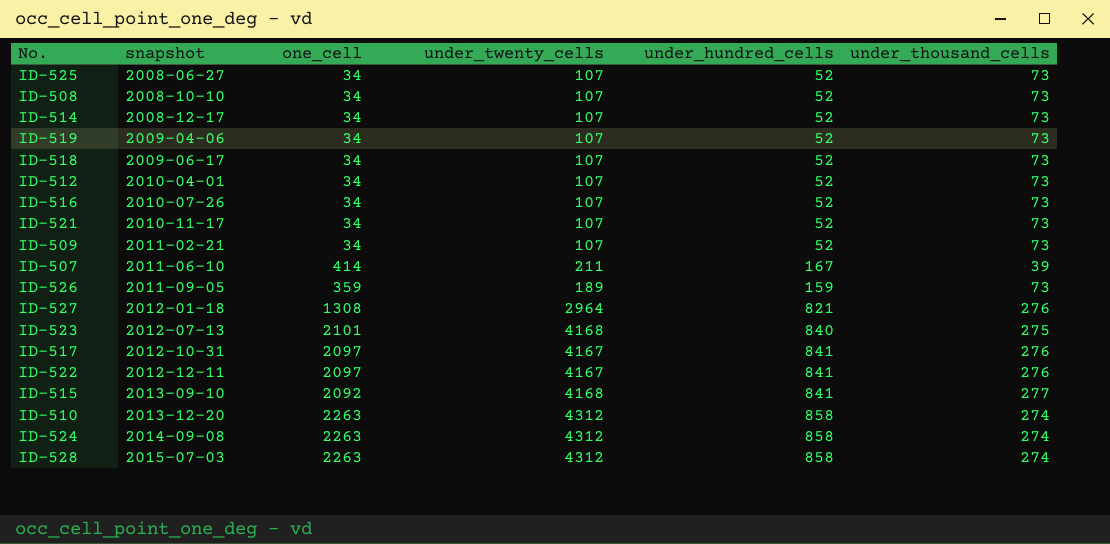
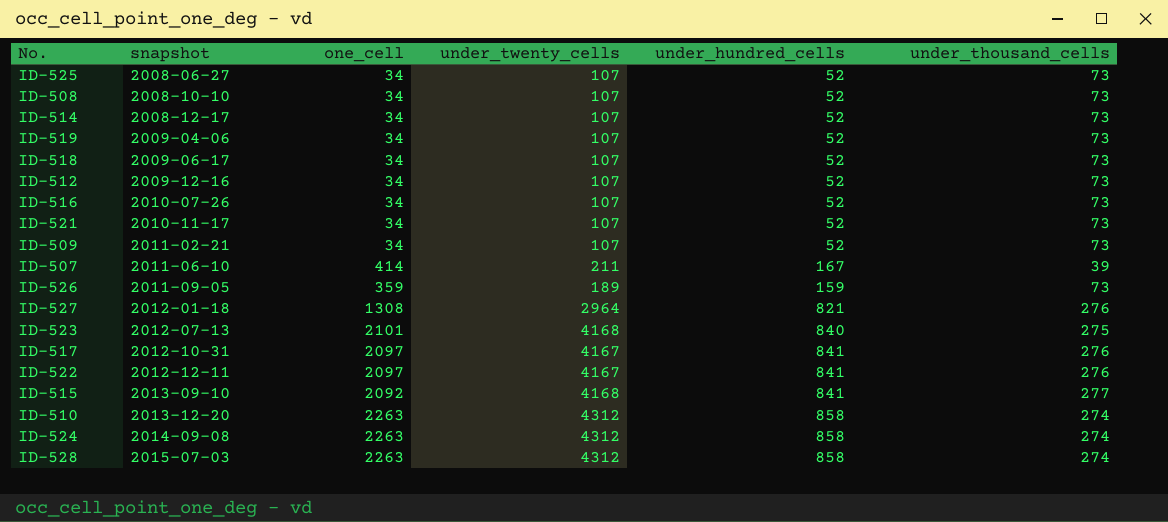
ID-512 | snapshot: 2010-04-01 -> 2009-12-16

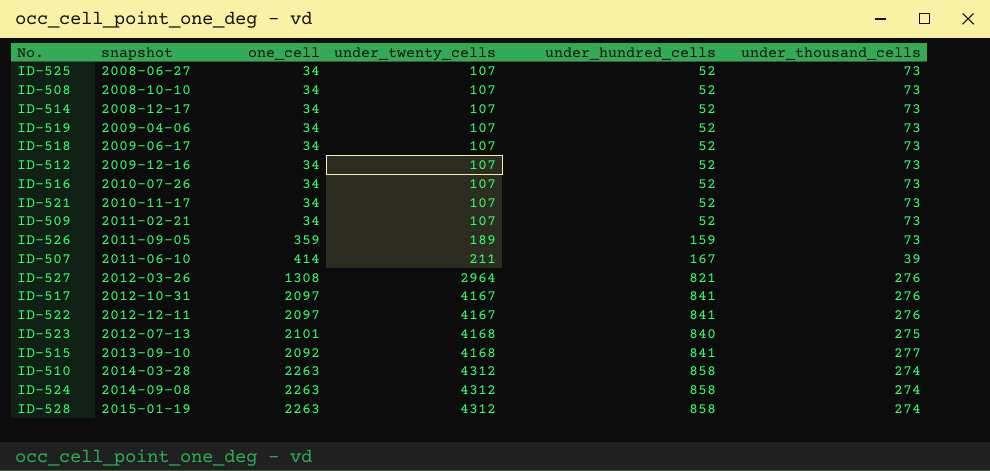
row order: snapshot ascending -> under_twenty_cells ascending
ID-527 | snapshot: 2012-01-18 -> 2012-03-26
ID-510 | snapshot: 2013-12-20 -> 2014-03-28
ID-528 | snapshot: 2015-07-03 -> 2015-01-19

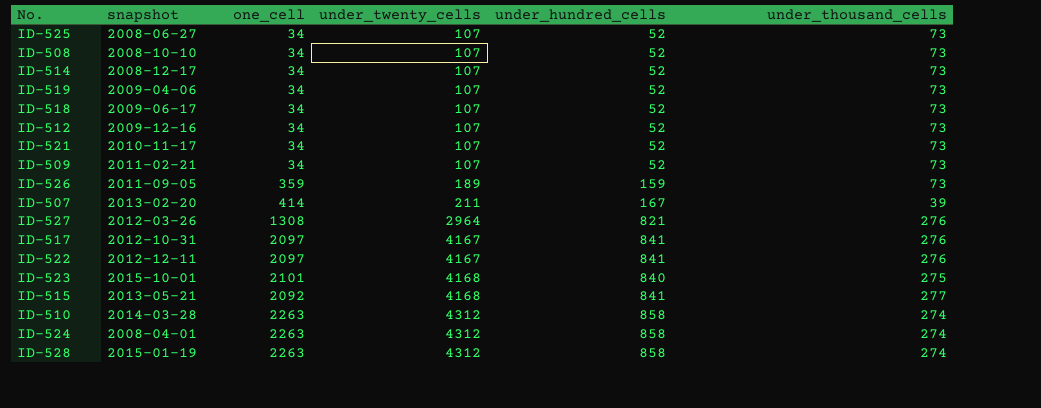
row ID-516: 2010-07-26 | 34 | 107 | 52 | 73 -> none
ID-507 | snapshot: 2011-06-10 -> 2013-02-20
ID-523 | snapshot: 2012-07-13 -> 2015-10-01
ID-515 | snapshot: 2013-09-10 -> 2013-05-21
ID-524 | snapshot: 2014-09-08 -> 2008-04-01

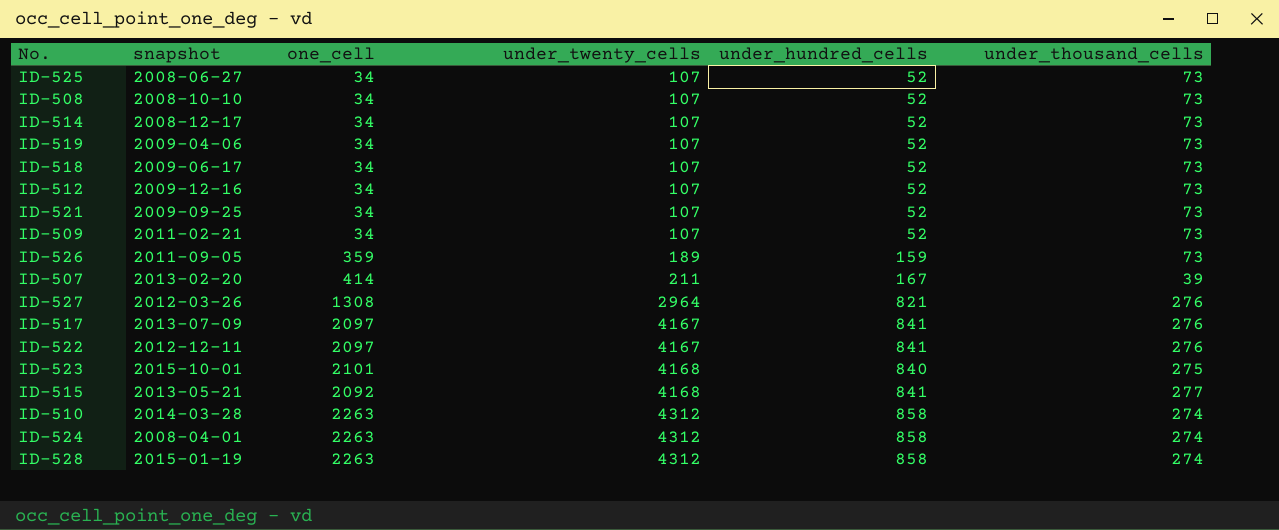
ID-521 | snapshot: 2010-11-17 -> 2009-09-25
ID-517 | snapshot: 2012-10-31 -> 2013-07-09

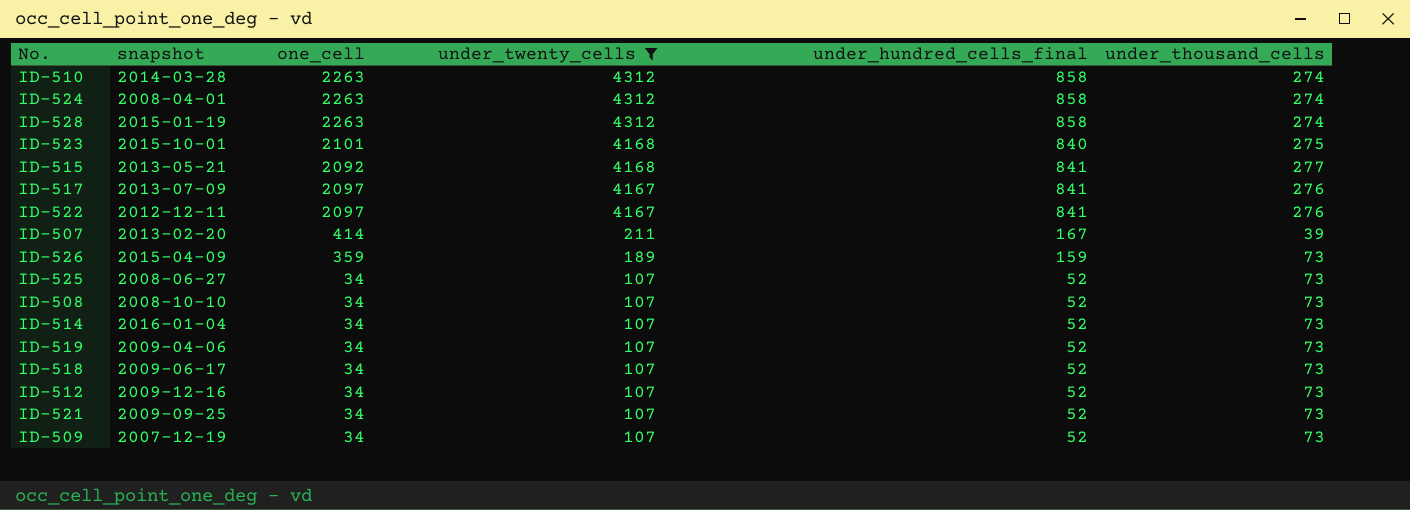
filter: none -> under_twenty_cells != 2964
row order: under_twenty_cells ascending -> under_twenty_cells descending
column name: under_hundred_cells -> under_hundred_cells_final
ID-526 | snapshot: 2011-09-05 -> 2015-04-09
ID-514 | snapshot: 2008-12-17 -> 2016-01-04
ID-509 | snapshot: 2011-02-21 -> 2007-12-19

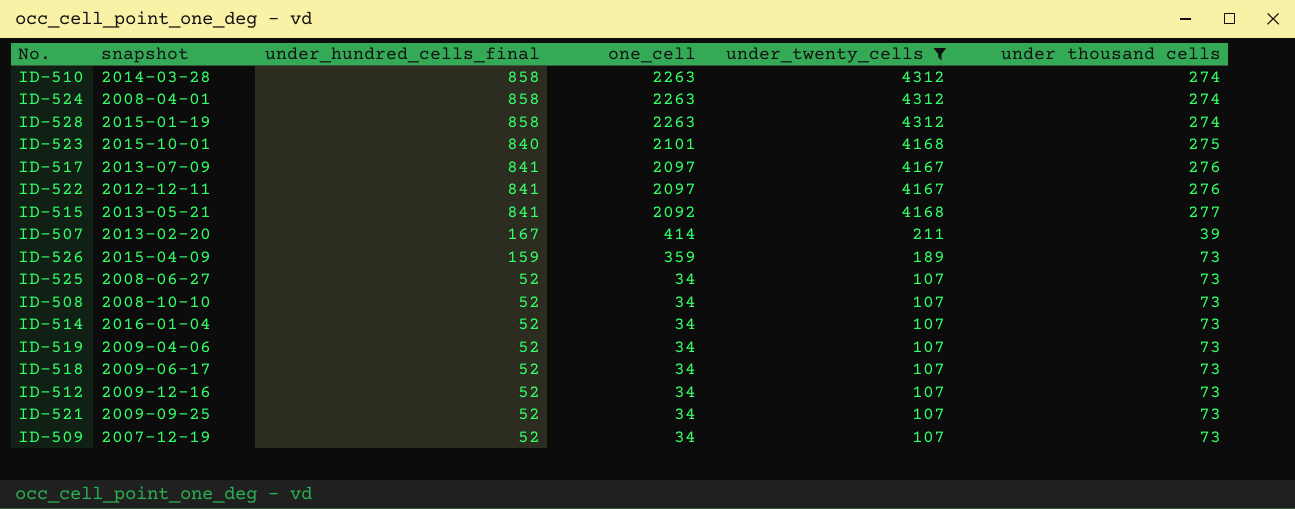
row order: under_twenty_cells descending -> one_cell descending
column under_hundred_cells_final | position: 5 -> 3
column name: under_thousand_cells -> under thousand cells

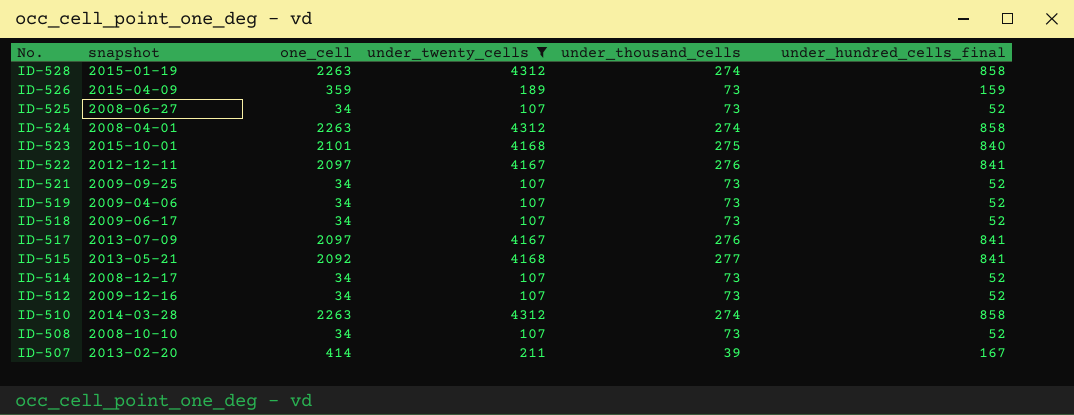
row order: one_cell descending -> No. descending
column name: under thousand cells -> under_thousand_cells
column under_hundred_cells_final | position: 3 -> 6
row ID-509: 2007-12-19 | 52 | 34 | 107 | 73 -> none
ID-514 | snapshot: 2016-01-04 -> 2008-12-17

